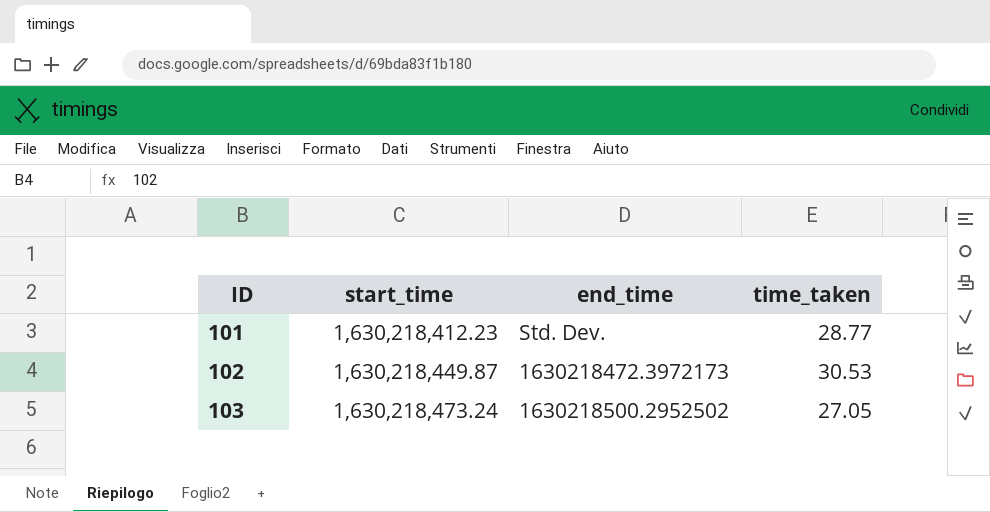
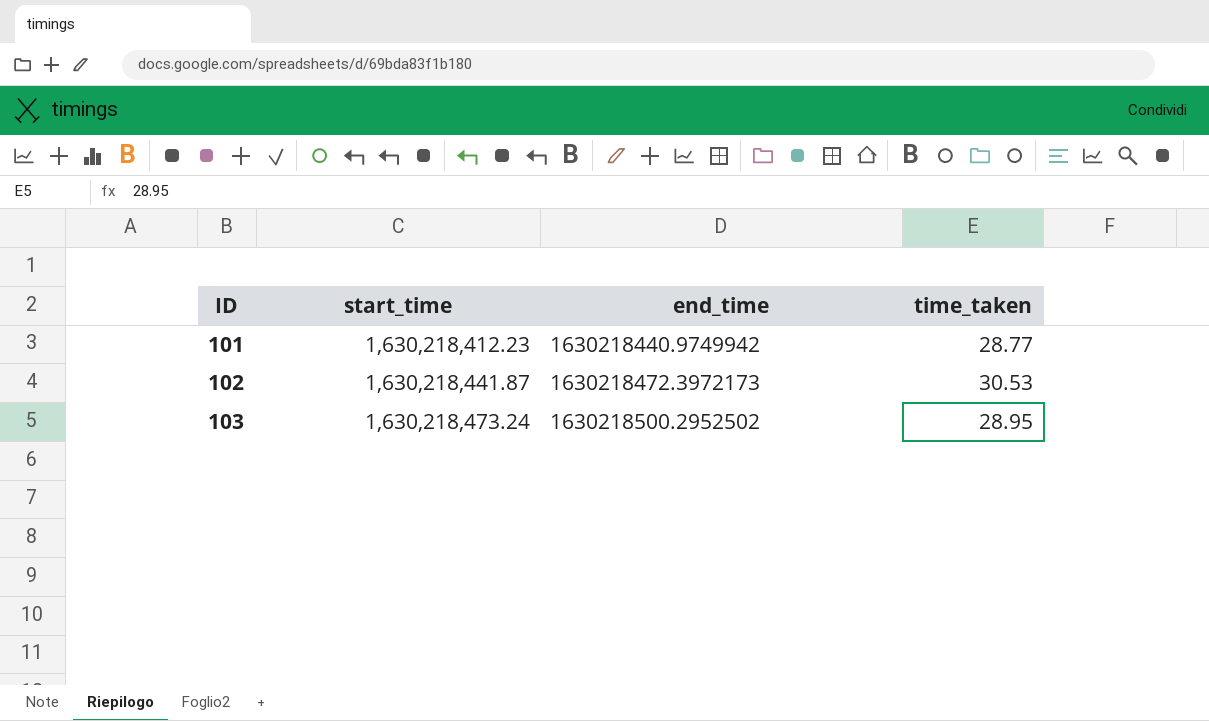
101 | end_time: Std. Dev. -> 1630218440.9749942
102 | start_time: 1,630,218,449.87 -> 1,630,218,441.87
103 | time_taken: 27.05 -> 28.95

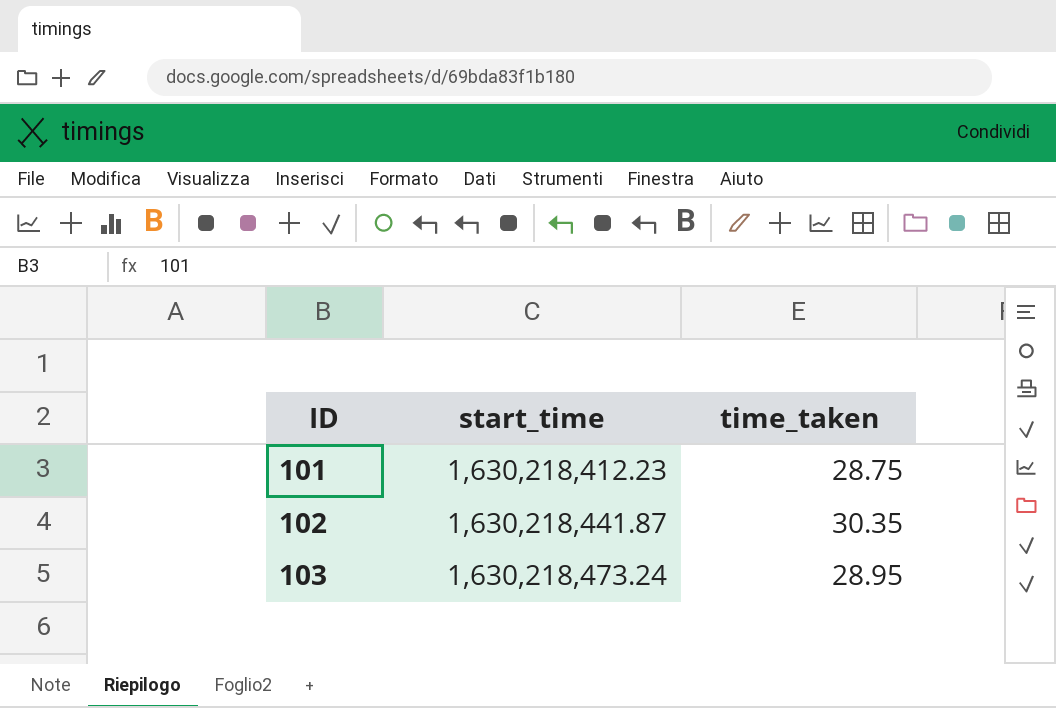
column end_time | position: 3 -> none
101 | time_taken: 28.77 -> 28.75
102 | time_taken: 30.53 -> 30.35

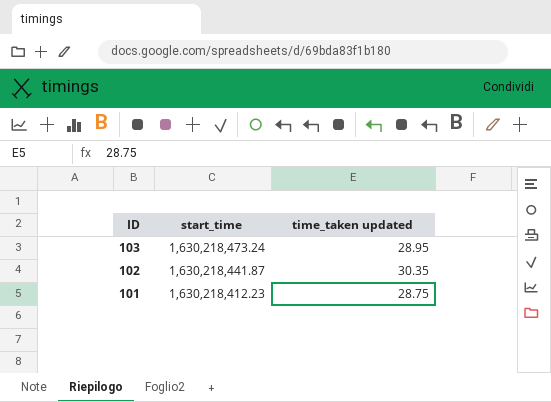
row order: ID ascending -> ID descending
column name: time_taken -> time_taken updated

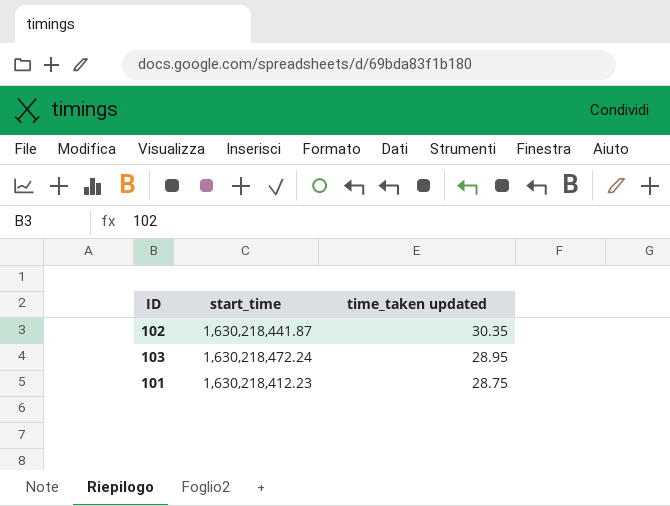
row order: ID descending -> time_taken updated descending
103 | start_time: 1,630,218,473.24 -> 1,630,218,472.24

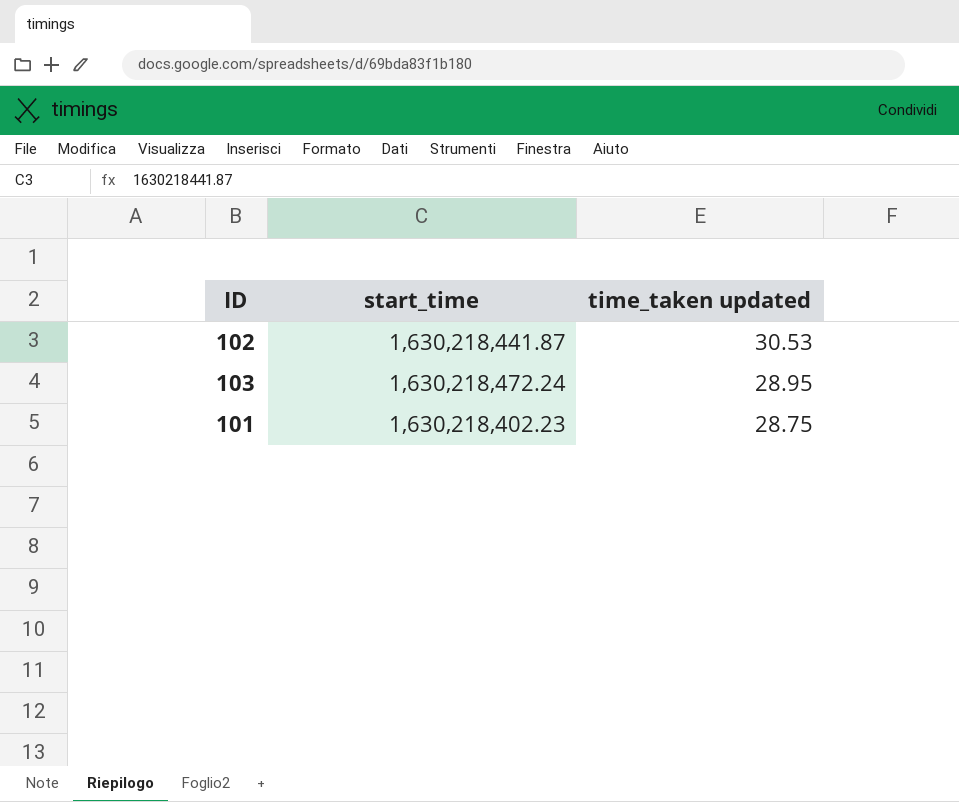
102 | time_taken updated: 30.35 -> 30.53
101 | start_time: 1,630,218,412.23 -> 1,630,218,402.23

